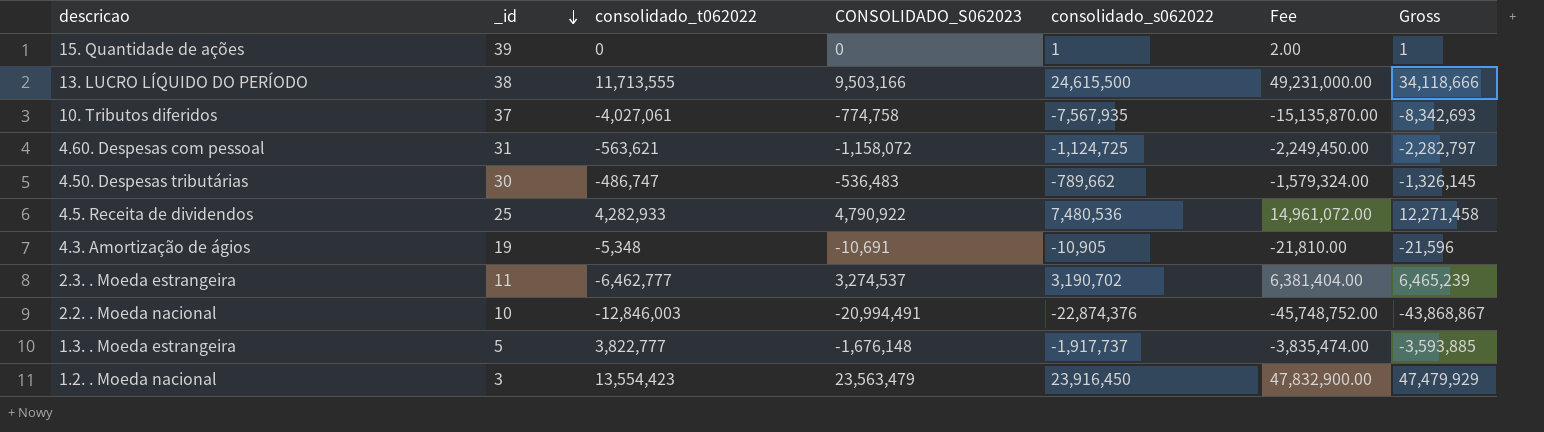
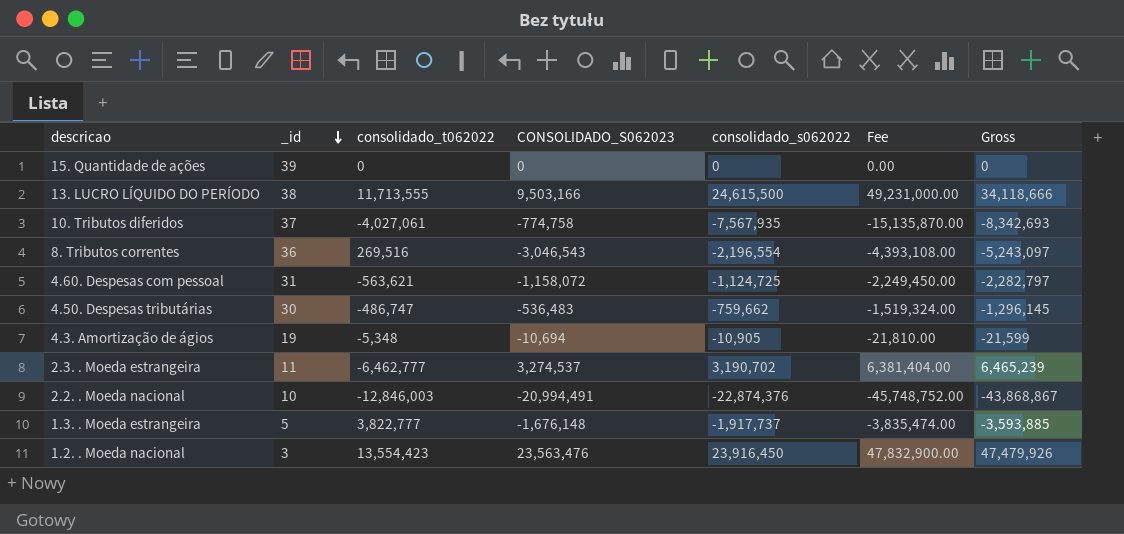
row 4.5. Receita de dividendos: 25 | 4,282,933 | 4,790,922 | 7,480,536 | 14,961,072.00 | 12,271,458 -> none
15. Quantidade de ações | consolidado_s062022: 1 -> 0
15. Quantidade de ações | Fee: 2.00 -> 0.00
15. Quantidade de ações | Gross: 1 -> 0
row 8. Tributos correntes: none -> 36 | 269,516 | -3,046,543 | -2,196,554 | -4,393,108.00 | -5,243,097
4.50. Despesas tributárias | consolidado_s062022: -789,662 -> -759,662
4.50. Despesas tributárias | Fee: -1,579,324.00 -> -1,519,324.00
4.50. Despesas tributárias | Gross: -1,326,145 -> -1,296,145
4.3. Amortização de ágios | CONSOLIDADO_S062023: -10,691 -> -10,694
4.3. Amortização de ágios | Gross: -21,596 -> -21,599
1.2. . Moeda nacional | CONSOLIDADO_S062023: 23,563,479 -> 23,563,476
1.2. . Moeda nacional | Gross: 47,479,929 -> 47,479,926

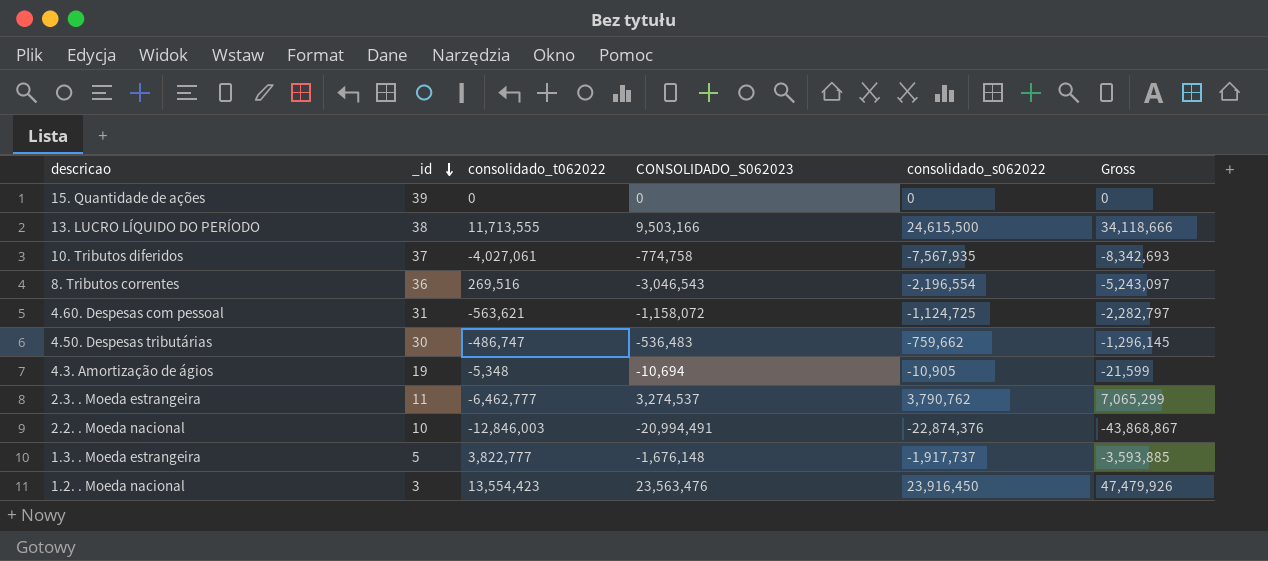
column Fee | formula: [consolidado_s062022] * 2 -> none
2.3. . Moeda estrangeira | consolidado_s062022: 3,190,702 -> 3,790,762
2.3. . Moeda estrangeira | Gross: 6,465,239 -> 7,065,299

